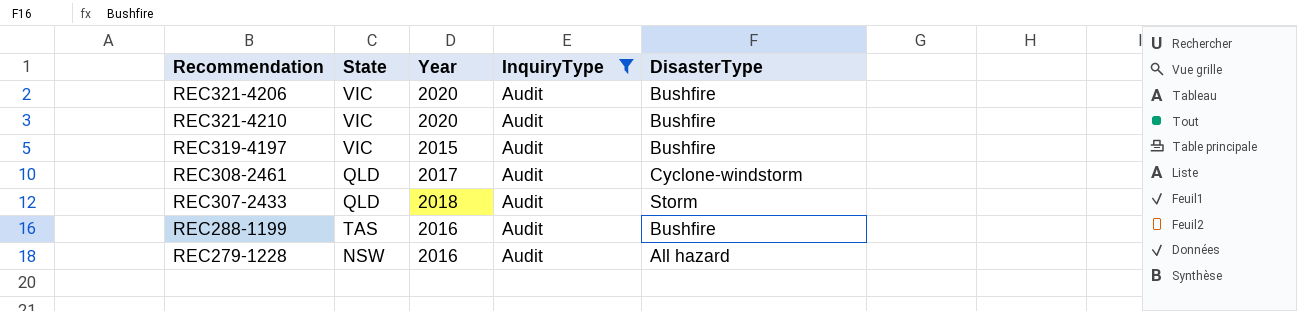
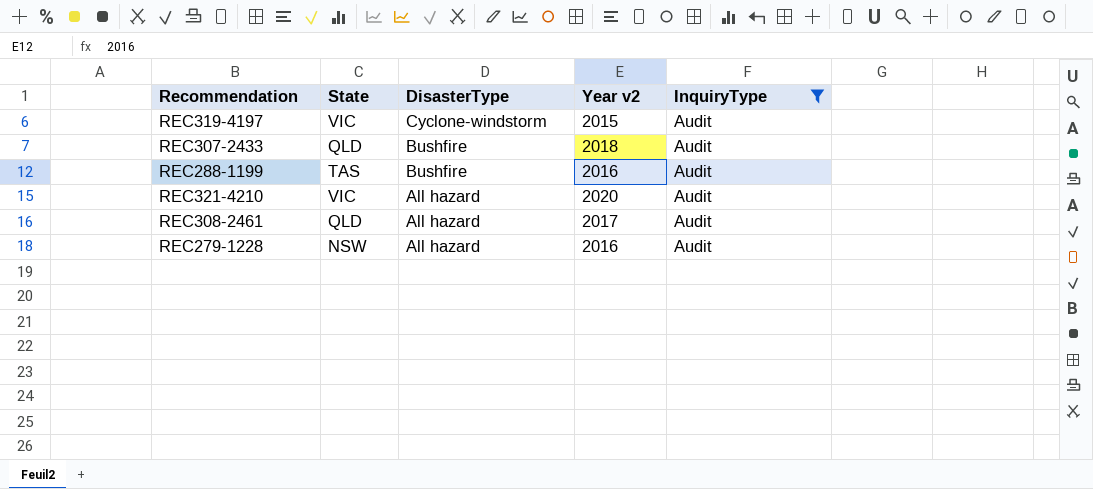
row order: none -> DisasterType descending
column DisasterType | position: 5 -> 3
column name: Year -> Year v2
row REC321-4206: VIC | 2020 | Audit | Bushfire -> none
REC319-4197 | DisasterType: Bushfire -> Cyclone-windstorm
REC307-2433 | DisasterType: Storm -> Bushfire
REC321-4210 | DisasterType: Bushfire -> All hazard
REC308-2461 | DisasterType: Cyclone-windstorm -> All hazard

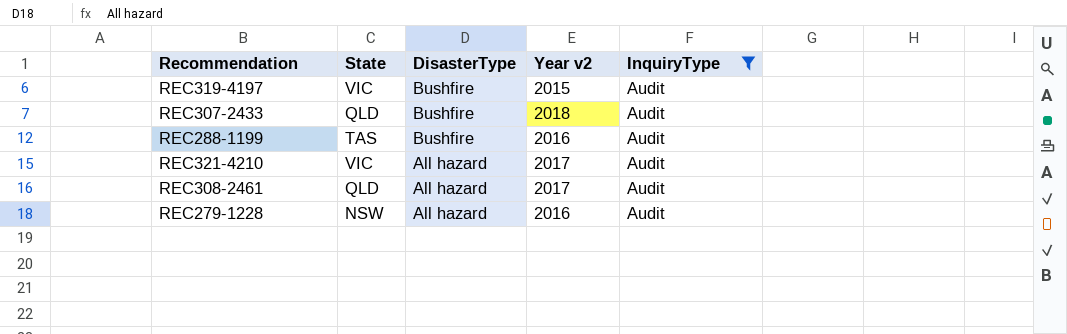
REC319-4197 | DisasterType: Cyclone-windstorm -> Bushfire
REC321-4210 | Year v2: 2020 -> 2017

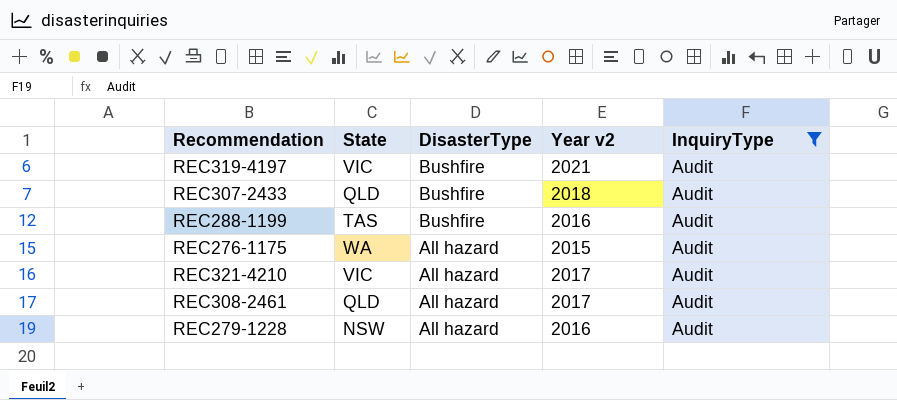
REC319-4197 | Year v2: 2015 -> 2021
row REC276-1175: none -> WA | All hazard | 2015 | Audit

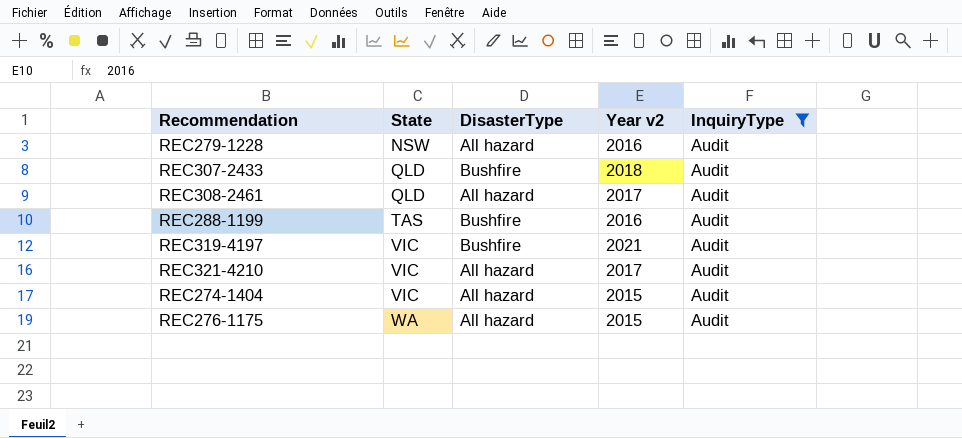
row order: DisasterType descending -> State ascending
row REC274-1404: none -> VIC | All hazard | 2015 | Audit

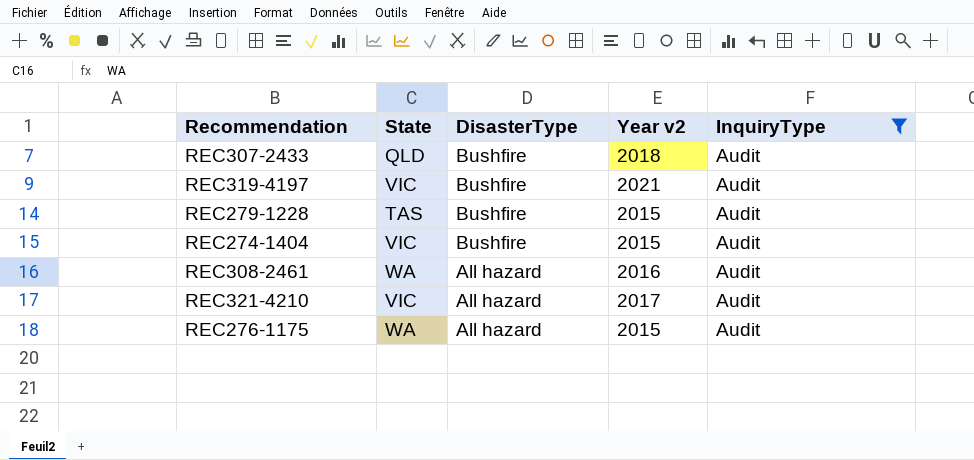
row order: State ascending -> DisasterType descending
row REC288-1199: TAS | Bushfire | 2016 | Audit -> none
REC279-1228 | State: NSW -> TAS
REC279-1228 | DisasterType: All hazard -> Bushfire
REC279-1228 | Year v2: 2016 -> 2015
REC274-1404 | DisasterType: All hazard -> Bushfire
REC308-2461 | State: QLD -> WA
REC308-2461 | Year v2: 2017 -> 2016

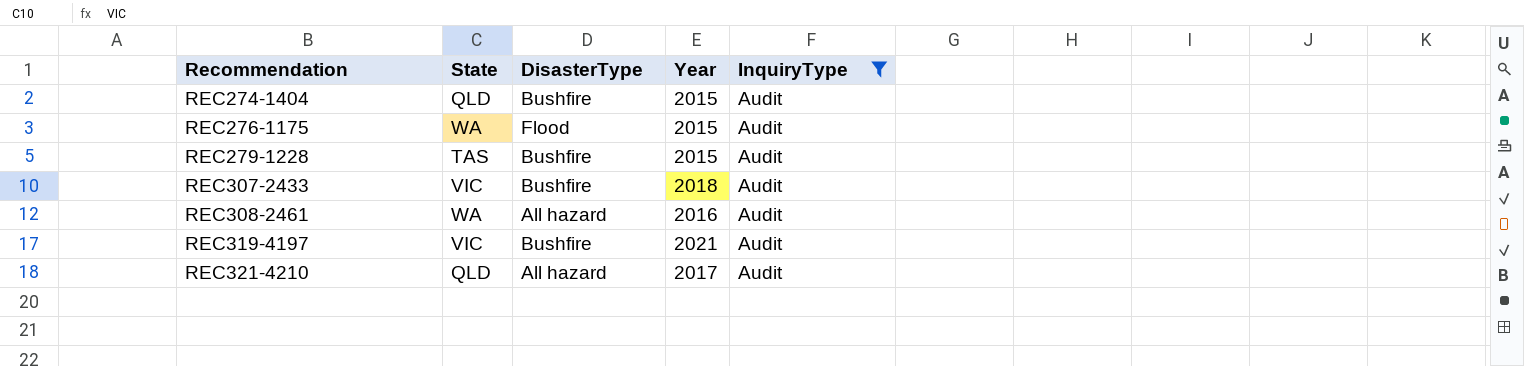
row order: DisasterType descending -> Recommendation ascending
column name: Year v2 -> Year
REC274-1404 | State: VIC -> QLD
REC276-1175 | DisasterType: All hazard -> Flood
REC307-2433 | State: QLD -> VIC
REC321-4210 | State: VIC -> QLD

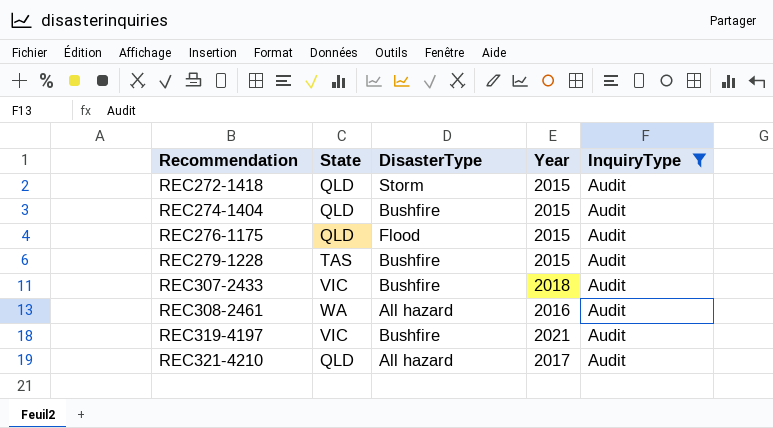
row REC272-1418: none -> QLD | Storm | 2015 | Audit
REC276-1175 | State: WA -> QLD

